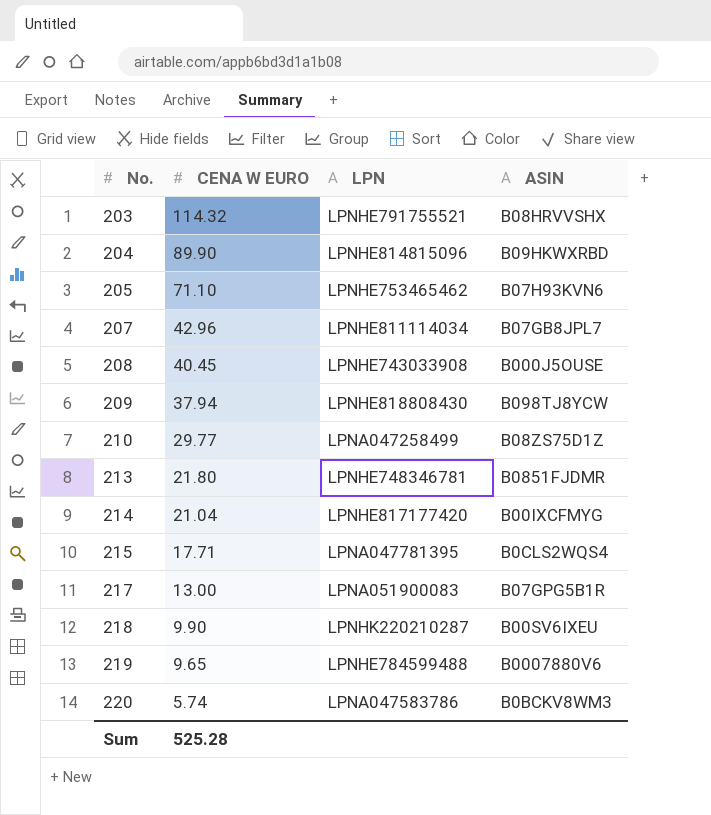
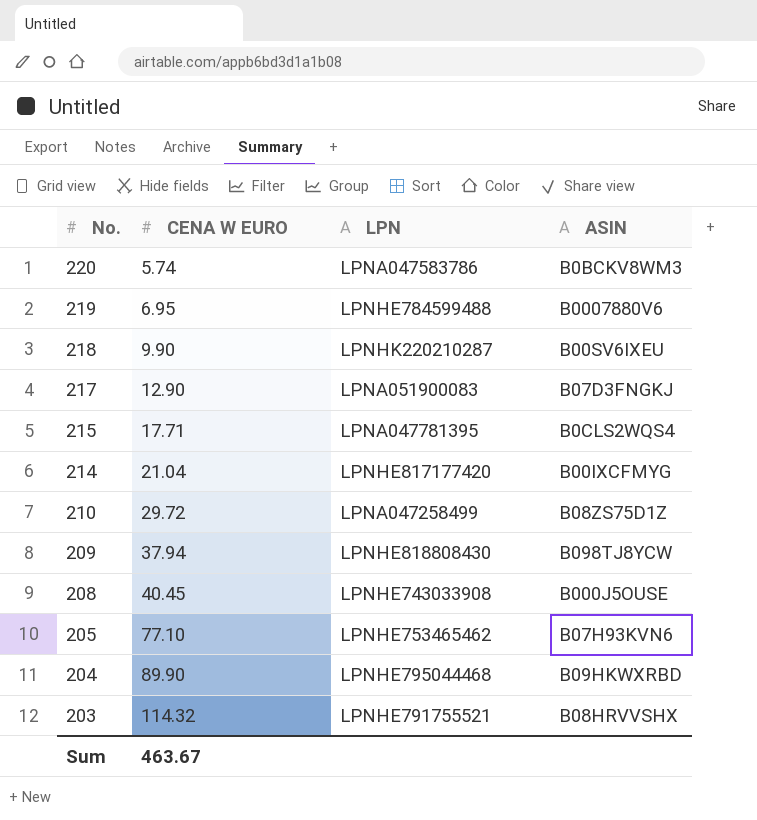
row order: No. ascending -> No. descending
row 207: 42.96 | LPNHE811114034 | B07GB8JPL7 -> none
row 213: 21.80 | LPNHE748346781 | B0851FJDMR -> none
219 | CENA W EURO: 9.65 -> 6.95
217 | CENA W EURO: 13.00 -> 12.90
217 | ASIN: B07GPG5B1R -> B07D3FNGKJ
210 | CENA W EURO: 29.77 -> 29.72
205 | CENA W EURO: 71.10 -> 77.10
204 | LPN: LPNHE814815096 -> LPNHE795044468
Sum | CENA W EURO: 525.28 -> 463.67

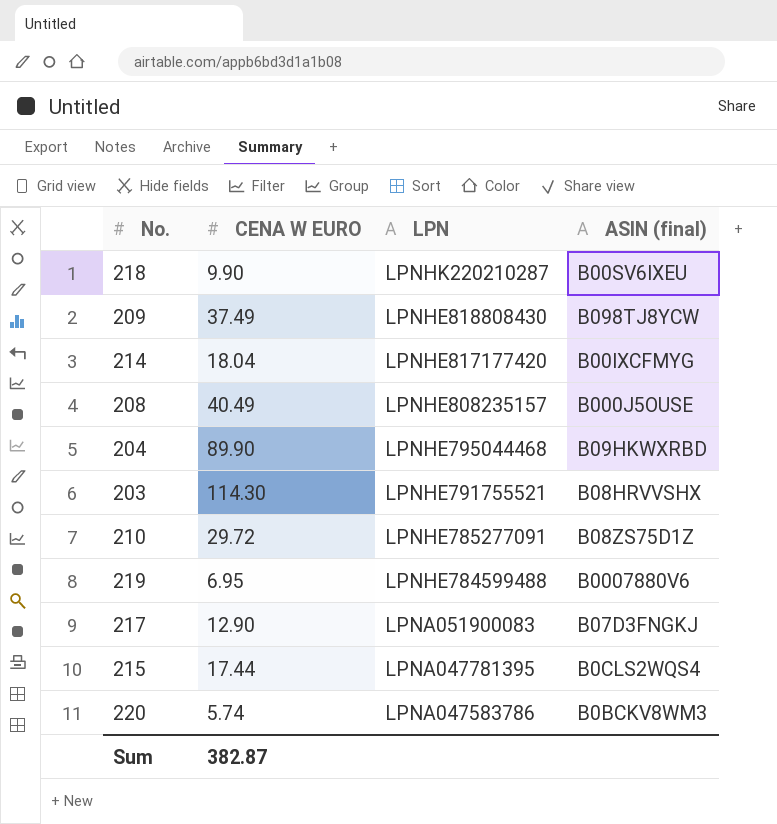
row order: No. descending -> LPN descending
column name: ASIN -> ASIN (final)
row 205: 77.10 | LPNHE753465462 | B07H93KVN6 -> none
209 | CENA W EURO: 37.94 -> 37.49
214 | CENA W EURO: 21.04 -> 18.04
208 | CENA W EURO: 40.45 -> 40.49
208 | LPN: LPNHE743033908 -> LPNHE808235157
203 | CENA W EURO: 114.32 -> 114.30
210 | LPN: LPNA047258499 -> LPNHE785277091
215 | CENA W EURO: 17.71 -> 17.44
Sum | CENA W EURO: 463.67 -> 382.87

